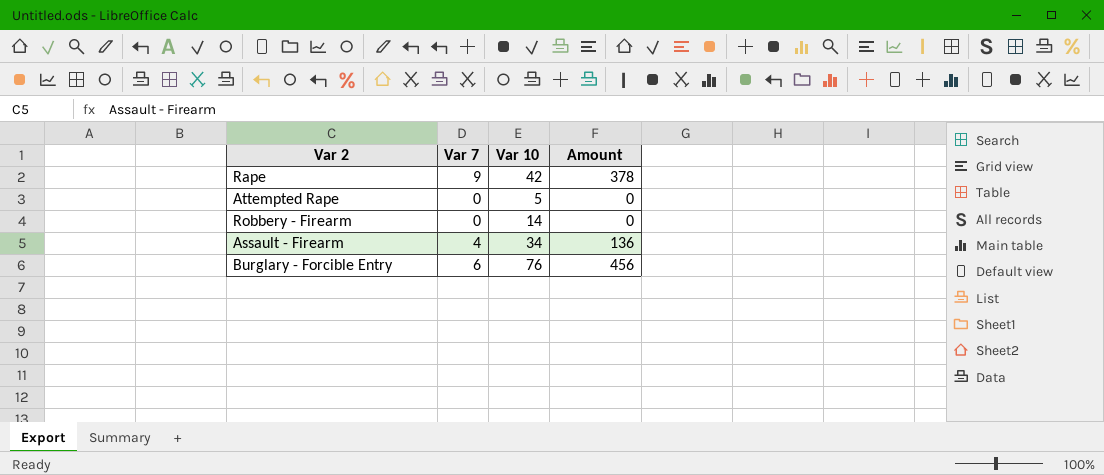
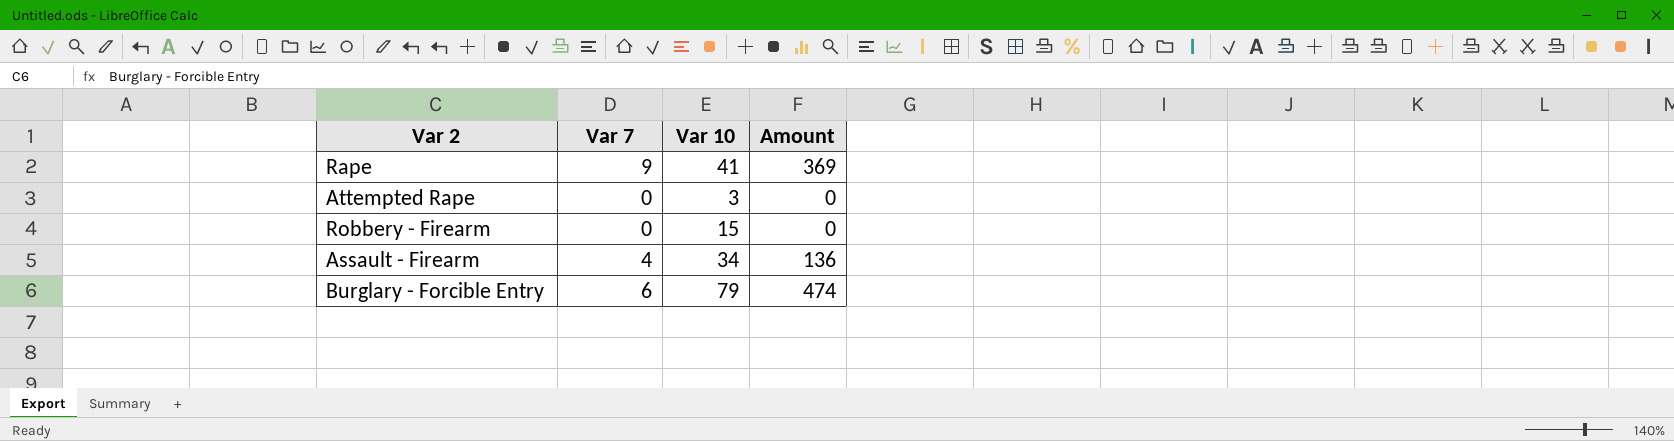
Rape | Var 10: 42 -> 41
Rape | Amount: 378 -> 369
Attempted Rape | Var 10: 5 -> 3
Robbery - Firearm | Var 10: 14 -> 15
Burglary - Forcible Entry | Var 10: 76 -> 79
Burglary - Forcible Entry | Amount: 456 -> 474

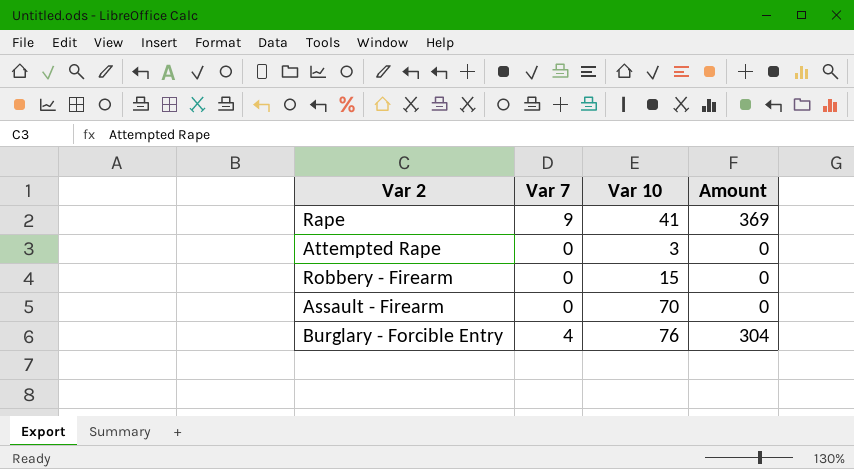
Assault - Firearm | Var 7: 4 -> 0
Assault - Firearm | Var 10: 34 -> 70
Assault - Firearm | Amount: 136 -> 0
Burglary - Forcible Entry | Var 7: 6 -> 4
Burglary - Forcible Entry | Var 10: 79 -> 76
Burglary - Forcible Entry | Amount: 474 -> 304

